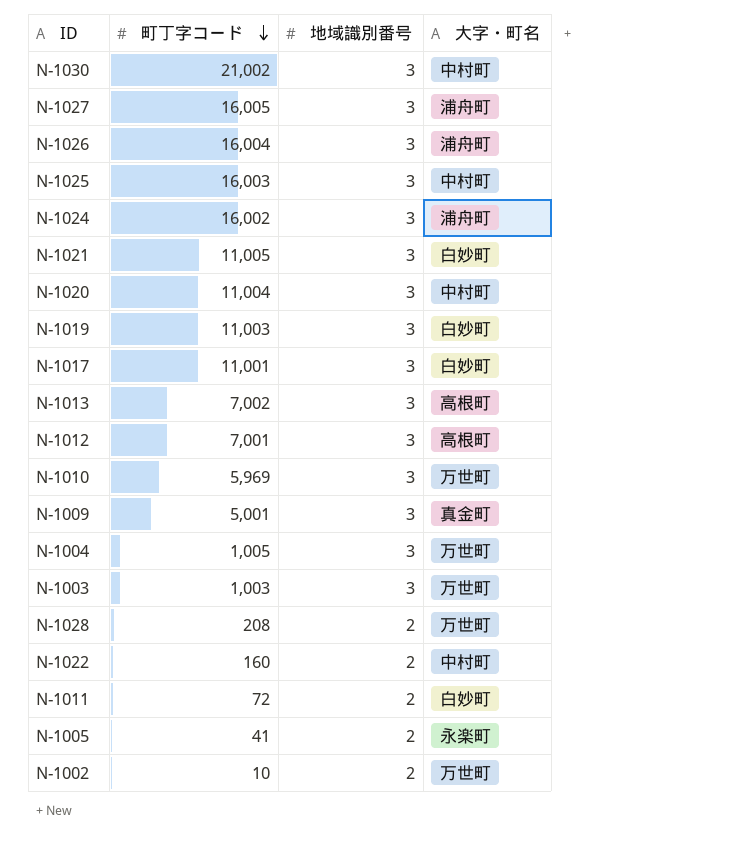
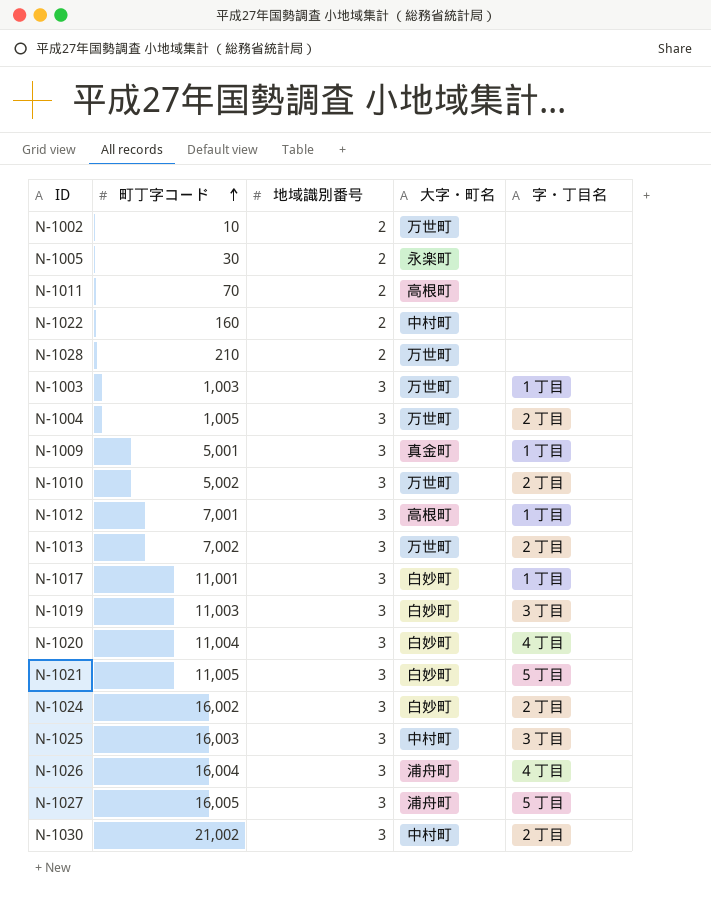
row order: 町丁字コード descending -> 町丁字コード ascending
column 字・丁目名 | position: none -> 5
N-1005 | 町丁字コード: 41 -> 30
N-1011 | 町丁字コード: 72 -> 70
N-1011 | 大字・町名: 白妙町 -> 高根町
N-1028 | 町丁字コード: 208 -> 210
N-1010 | 町丁字コード: 5,969 -> 5,002
N-1013 | 大字・町名: 高根町 -> 万世町
N-1020 | 大字・町名: 中村町 -> 白妙町
N-1024 | 大字・町名: 浦舟町 -> 白妙町

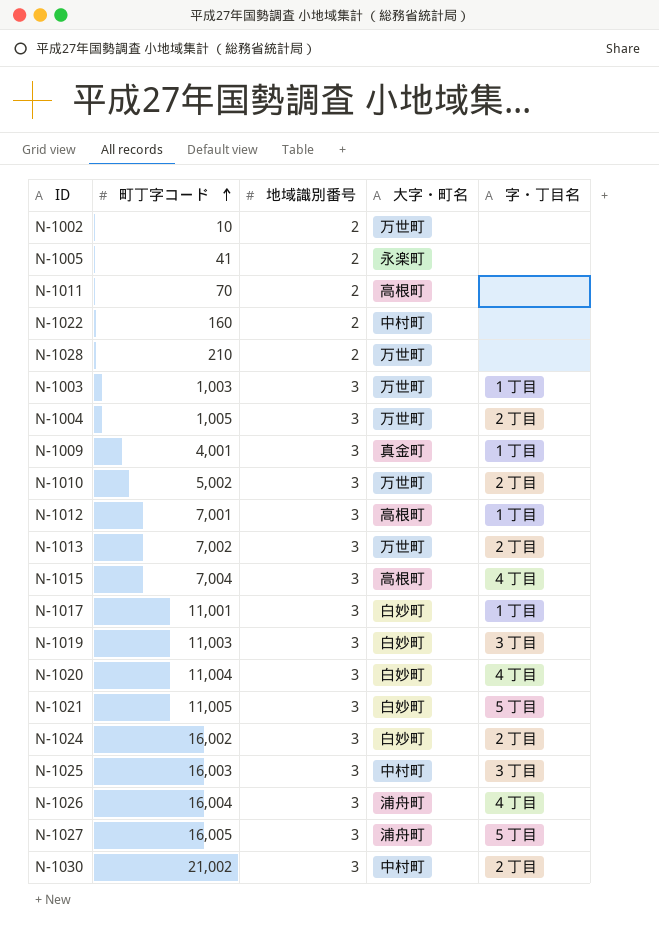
N-1005 | 町丁字コード: 30 -> 41
N-1009 | 町丁字コード: 5,001 -> 4,001
row N-1015: none -> 7,004 | 3 | 高根町 | ４丁目

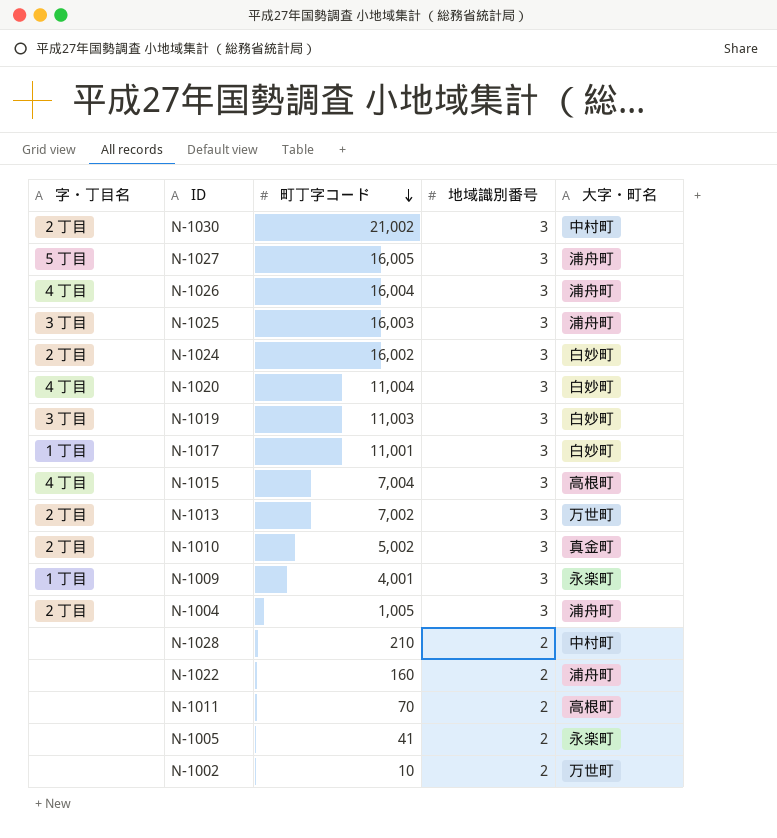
row order: 町丁字コード ascending -> 町丁字コード descending
column 字・丁目名 | position: 5 -> 1
row N-1003: 1,003 | 3 | 万世町 | １丁目 -> none
row N-1012: 7,001 | 3 | 高根町 | １丁目 -> none
row N-1021: 11,005 | 3 | 白妙町 | ５丁目 -> none
N-1025 | 大字・町名: 中村町 -> 浦舟町
N-1010 | 大字・町名: 万世町 -> 真金町
N-1009 | 大字・町名: 真金町 -> 永楽町
N-1004 | 大字・町名: 万世町 -> 浦舟町
N-1028 | 大字・町名: 万世町 -> 中村町
N-1022 | 大字・町名: 中村町 -> 浦舟町

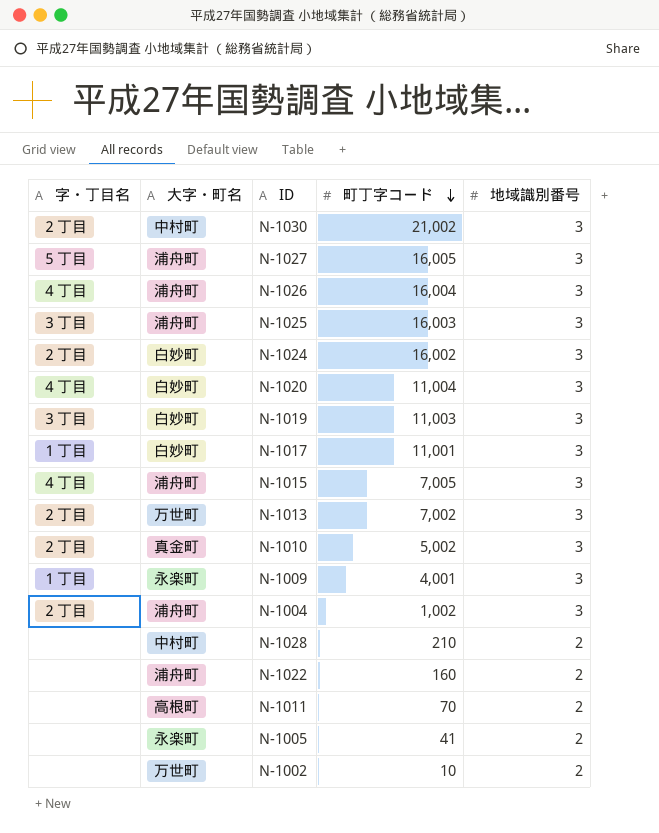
column 大字・町名 | position: 5 -> 2
N-1015 | 大字・町名: 高根町 -> 浦舟町
N-1015 | 町丁字コード: 7,004 -> 7,005
N-1004 | 町丁字コード: 1,005 -> 1,002

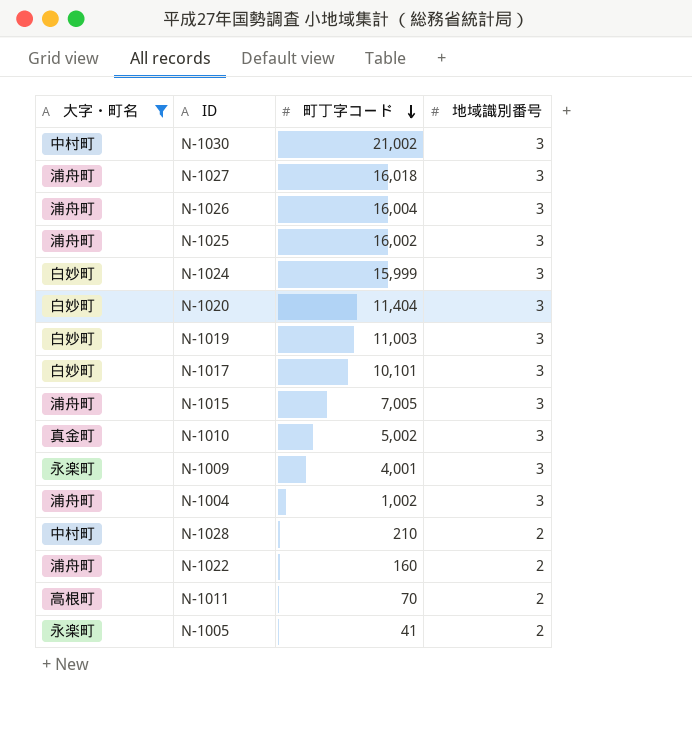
filter: none -> 大字・町名 != 万世町
column 字・丁目名 | position: 1 -> none
N-1027 | 町丁字コード: 16,005 -> 16,018
N-1025 | 町丁字コード: 16,003 -> 16,002
N-1024 | 町丁字コード: 16,002 -> 15,999
N-1020 | 町丁字コード: 11,004 -> 11,404
N-1017 | 町丁字コード: 11,001 -> 10,101

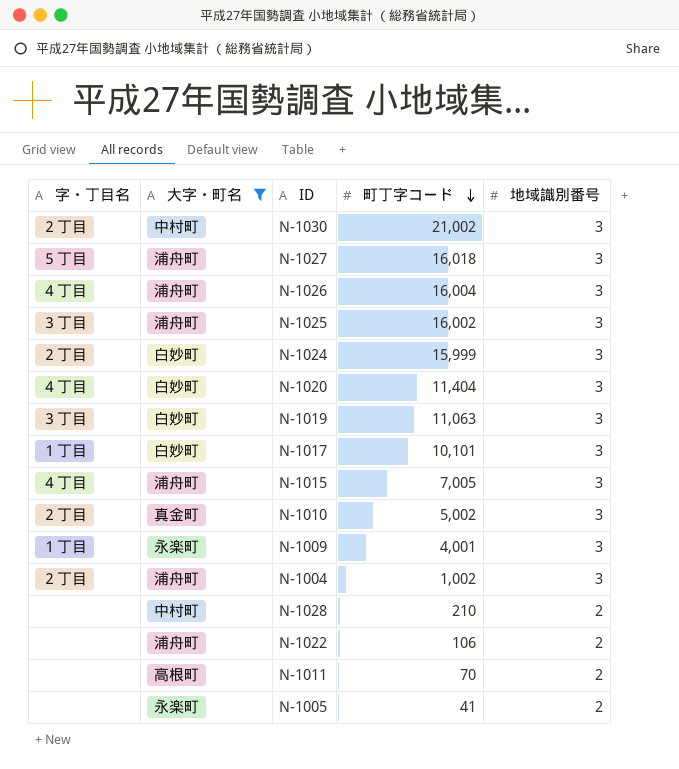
column 字・丁目名 | position: none -> 1
N-1019 | 町丁字コード: 11,003 -> 11,063
N-1022 | 町丁字コード: 160 -> 106

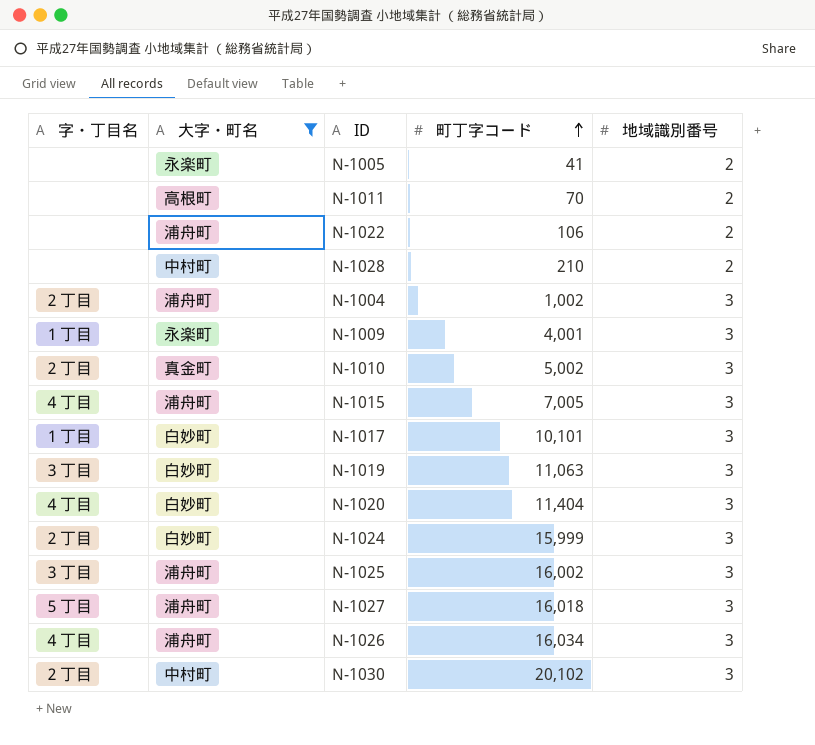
row order: 町丁字コード descending -> 町丁字コード ascending
N-1026 | 町丁字コード: 16,004 -> 16,034
N-1030 | 町丁字コード: 21,002 -> 20,102

